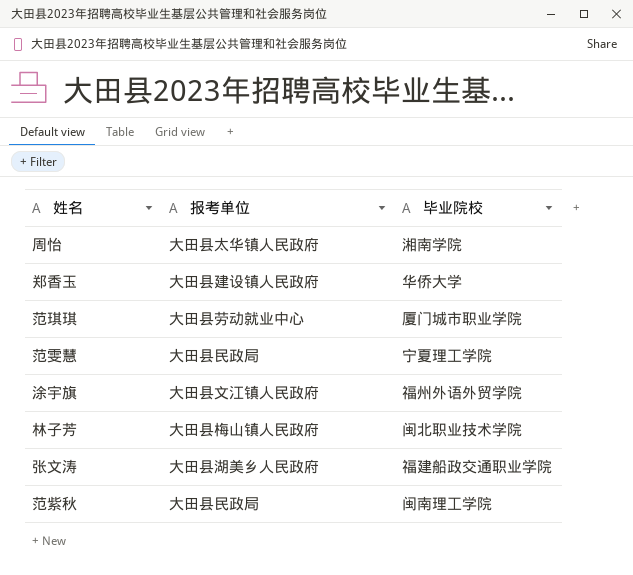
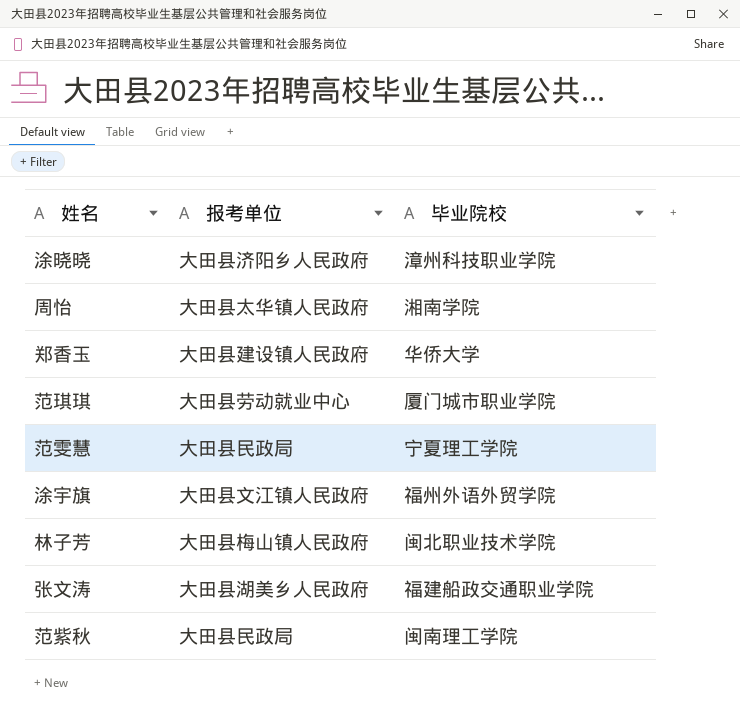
row 涂晓晓: none -> 大田县济阳乡人民政府 | 漳州科技职业学院

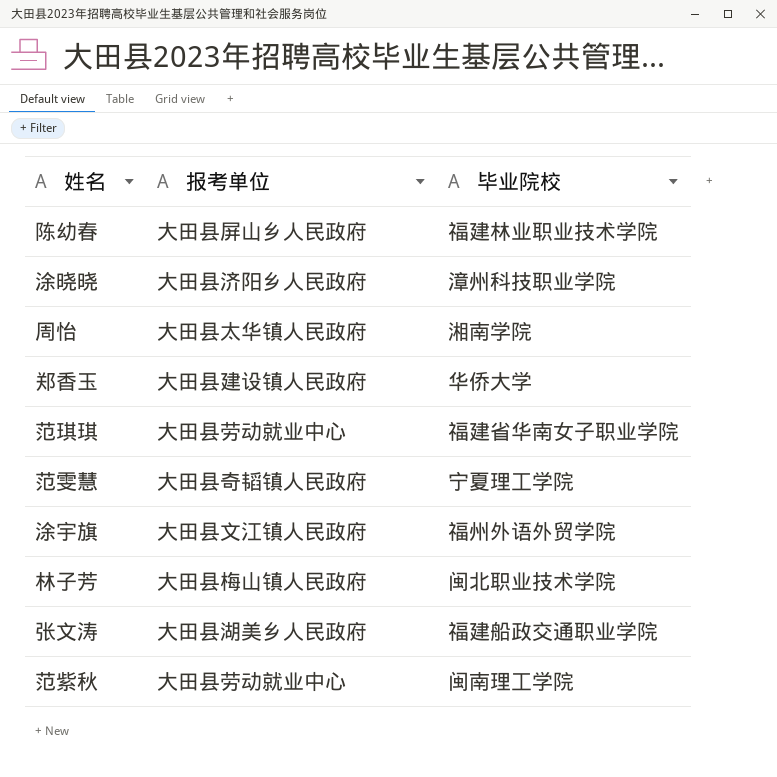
row 陈幼春: none -> 大田县屏山乡人民政府 | 福建林业职业技术学院
范琪琪 | 毕业院校: 厦门城市职业学院 -> 福建省华南女子职业学院
范雯慧 | 报考单位: 大田县民政局 -> 大田县奇韬镇人民政府
范紫秋 | 报考单位: 大田县民政局 -> 大田县劳动就业中心

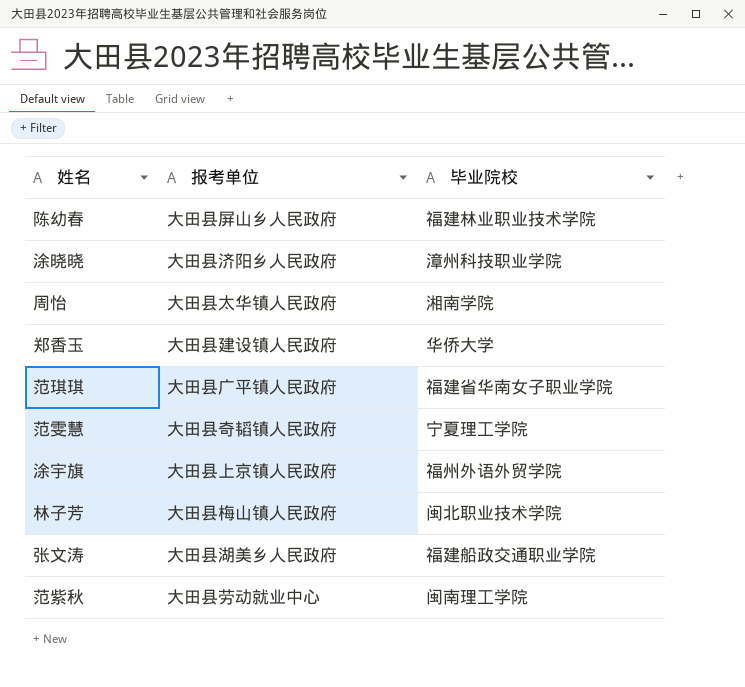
范琪琪 | 报考单位: 大田县劳动就业中心 -> 大田县广平镇人民政府
涂宇旗 | 报考单位: 大田县文江镇人民政府 -> 大田县上京镇人民政府

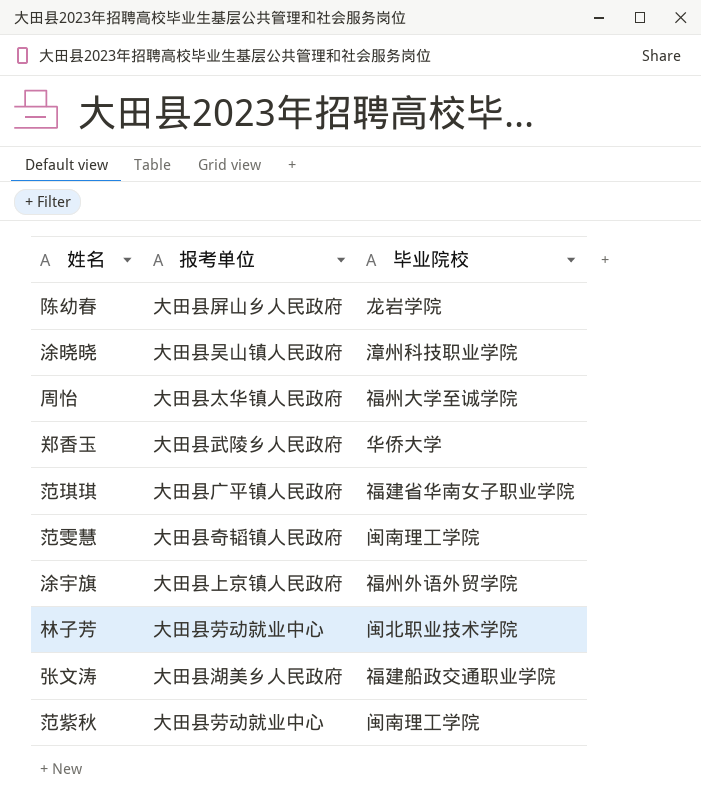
陈幼春 | 毕业院校: 福建林业职业技术学院 -> 龙岩学院
涂晓晓 | 报考单位: 大田县济阳乡人民政府 -> 大田县吴山镇人民政府
周怡 | 毕业院校: 湘南学院 -> 福州大学至诚学院
郑香玉 | 报考单位: 大田县建设镇人民政府 -> 大田县武陵乡人民政府
范雯慧 | 毕业院校: 宁夏理工学院 -> 闽南理工学院
林子芳 | 报考单位: 大田县梅山镇人民政府 -> 大田县劳动就业中心

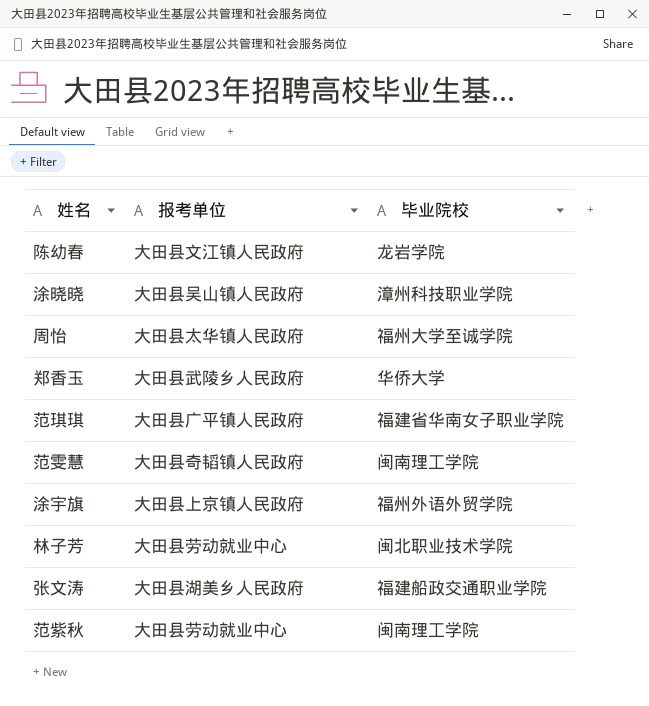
陈幼春 | 报考单位: 大田县屏山乡人民政府 -> 大田县文江镇人民政府

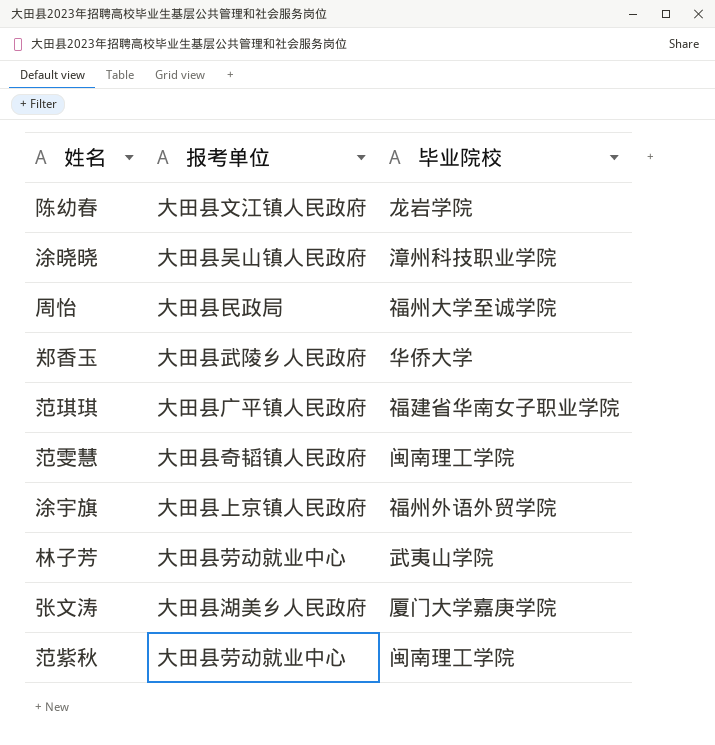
周怡 | 报考单位: 大田县太华镇人民政府 -> 大田县民政局
林子芳 | 毕业院校: 闽北职业技术学院 -> 武夷山学院
张文涛 | 毕业院校: 福建船政交通职业学院 -> 厦门大学嘉庚学院

